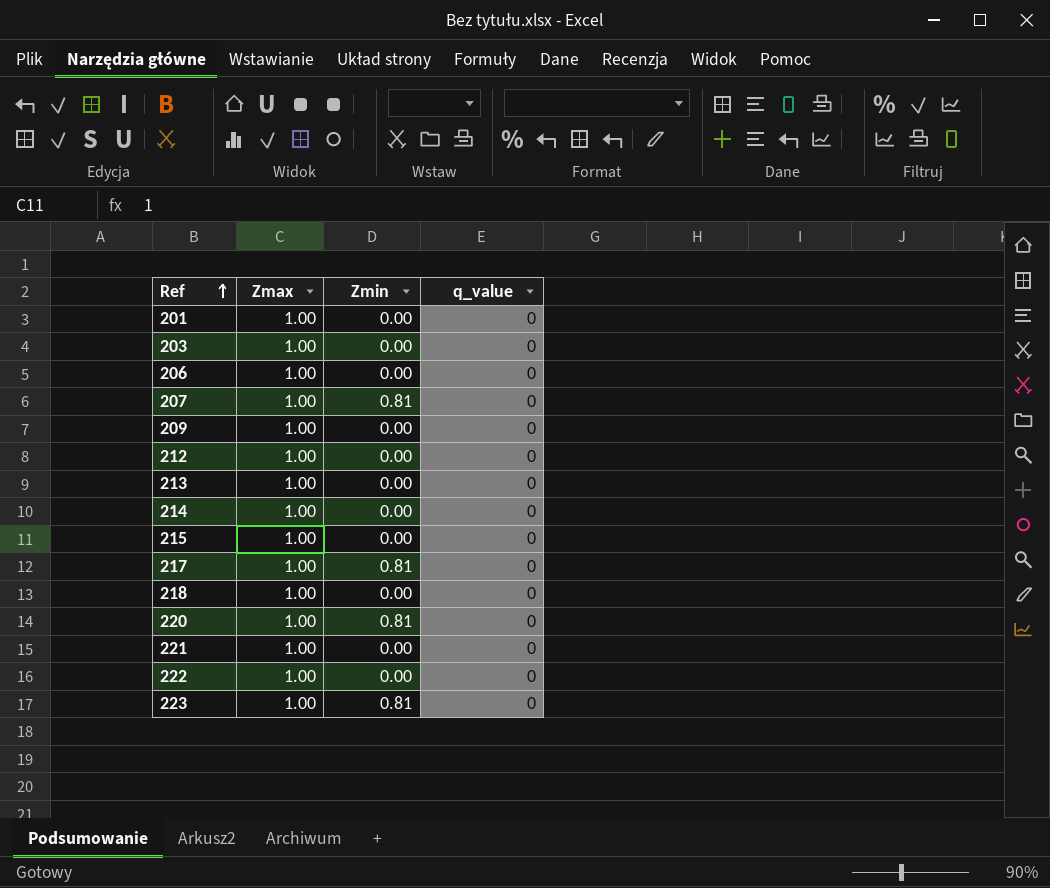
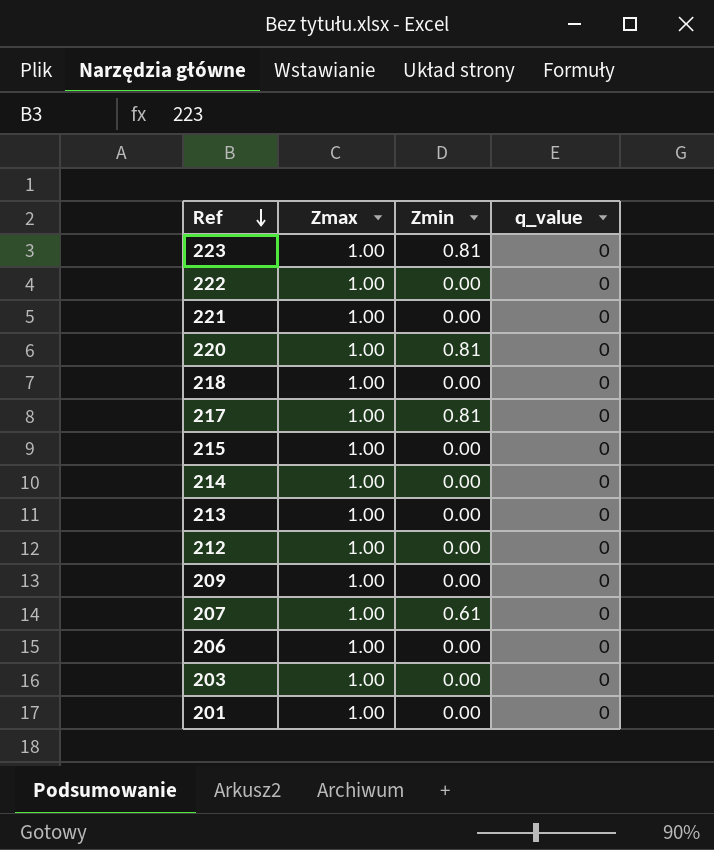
row order: Ref ascending -> Ref descending
207 | Zmin: 0.81 -> 0.61

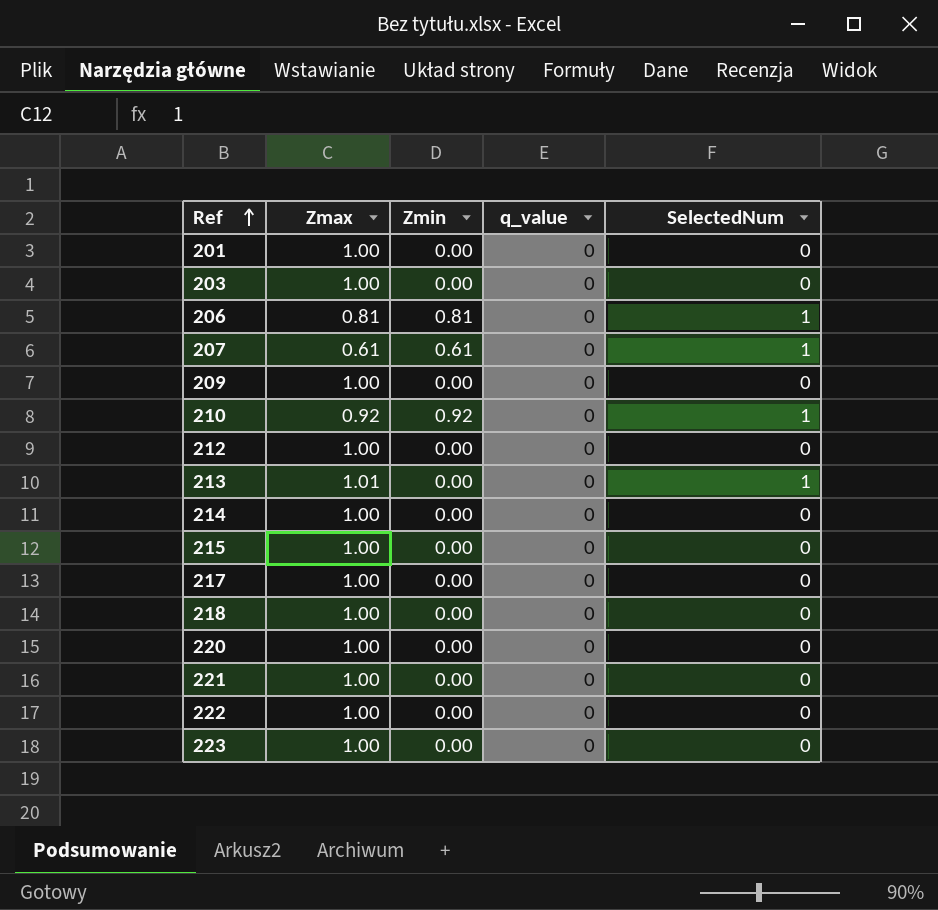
row order: Ref descending -> Ref ascending
column SelectedNum | position: none -> 5
206 | Zmax: 1.00 -> 0.81
206 | Zmin: 0.00 -> 0.81
207 | Zmax: 1.00 -> 0.61
row 210: none -> 0.92 | 0.92 | 0 | 1
213 | Zmax: 1.00 -> 1.01
217 | Zmin: 0.81 -> 0.00
220 | Zmin: 0.81 -> 0.00
223 | Zmin: 0.81 -> 0.00

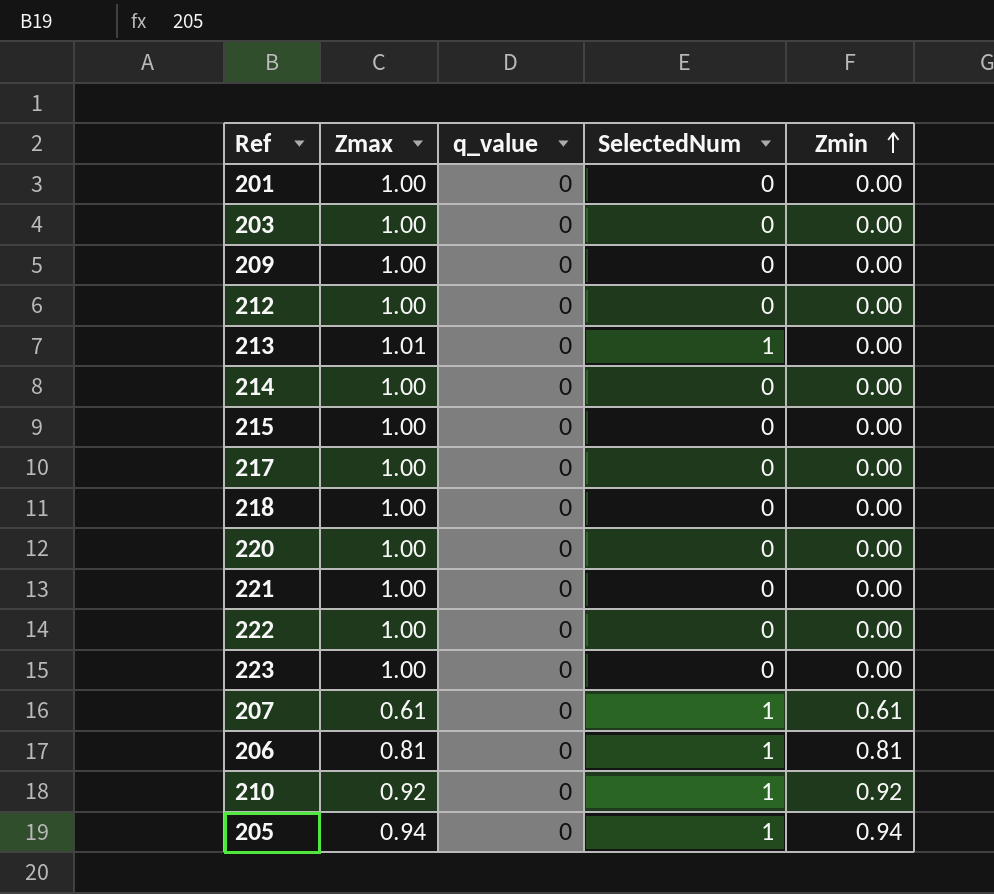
row order: Ref ascending -> Zmin ascending
column Zmin | position: 3 -> 5
row 205: none -> 0.94 | 0 | 1 | 0.94

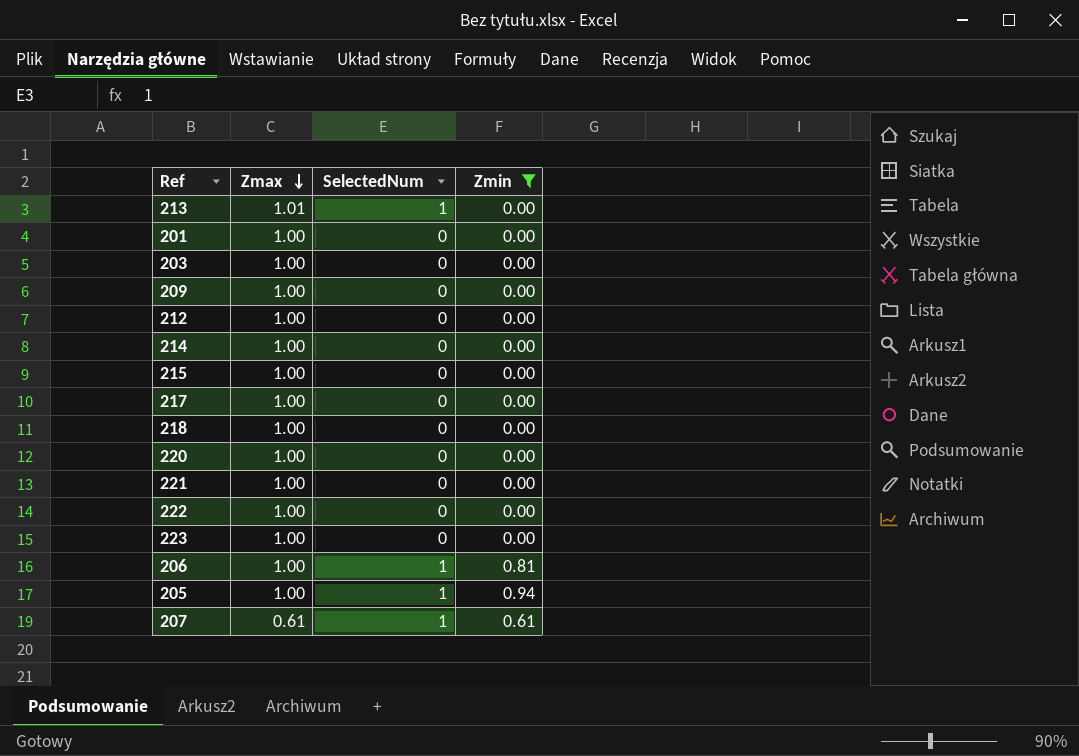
filter: none -> Zmin != 0.92
row order: Zmin ascending -> Zmax descending
column q_value | position: 3 -> none
206 | Zmax: 0.81 -> 1.00
205 | Zmax: 0.94 -> 1.00

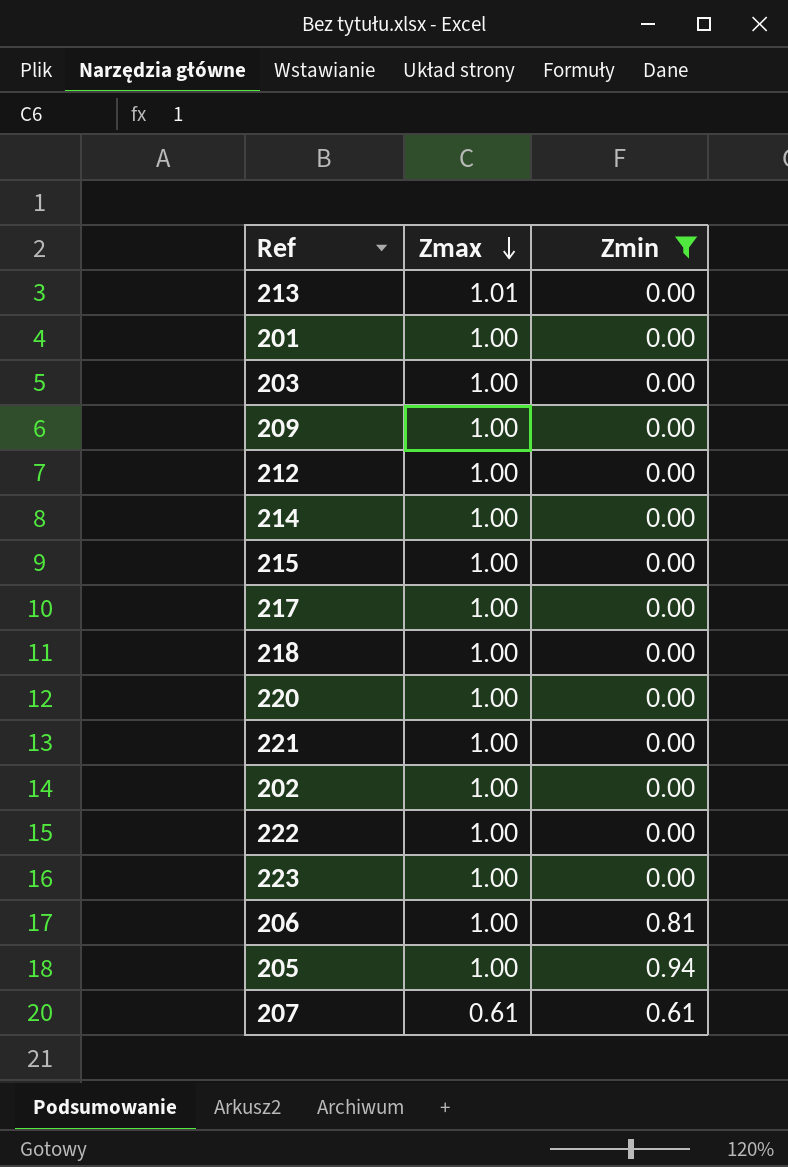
column SelectedNum | position: 3 -> none
row 202: none -> 1.00 | 0.00

